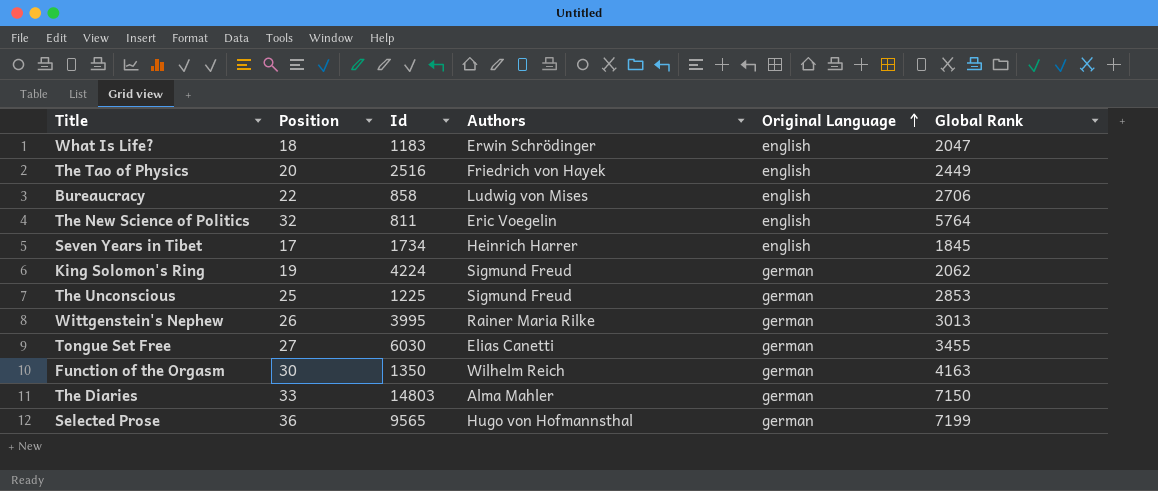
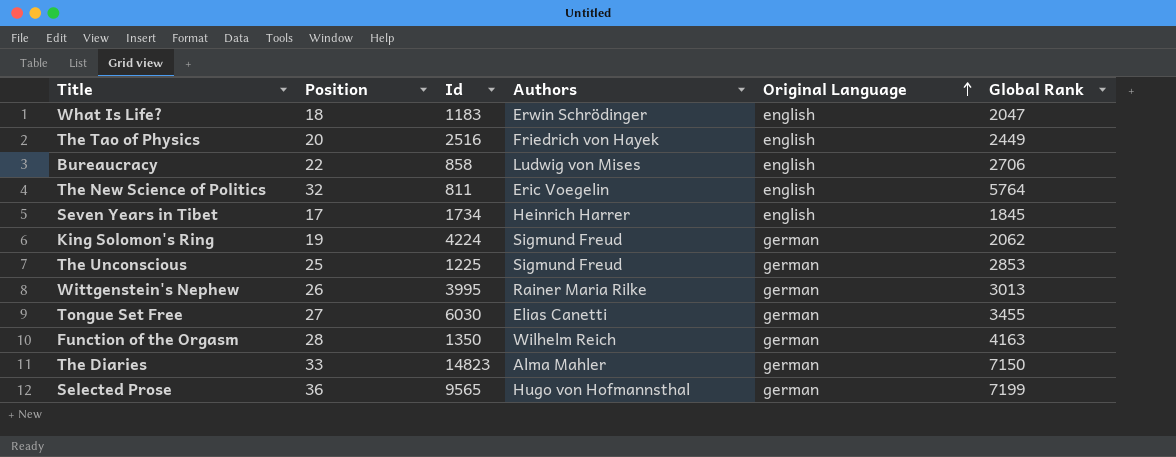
Function of the Orgasm | Position: 30 -> 28
The Diaries | Id: 14803 -> 14823

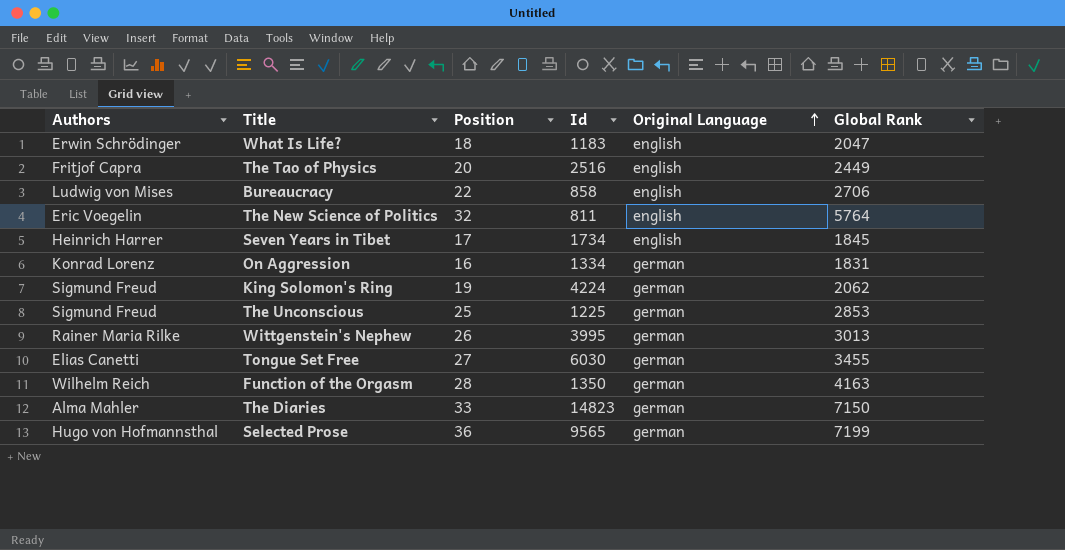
column Authors | position: 4 -> 1
The Tao of Physics | Authors: Friedrich von Hayek -> Fritjof Capra
row On Aggression: none -> Konrad Lorenz | 16 | 1334 | german | 1831

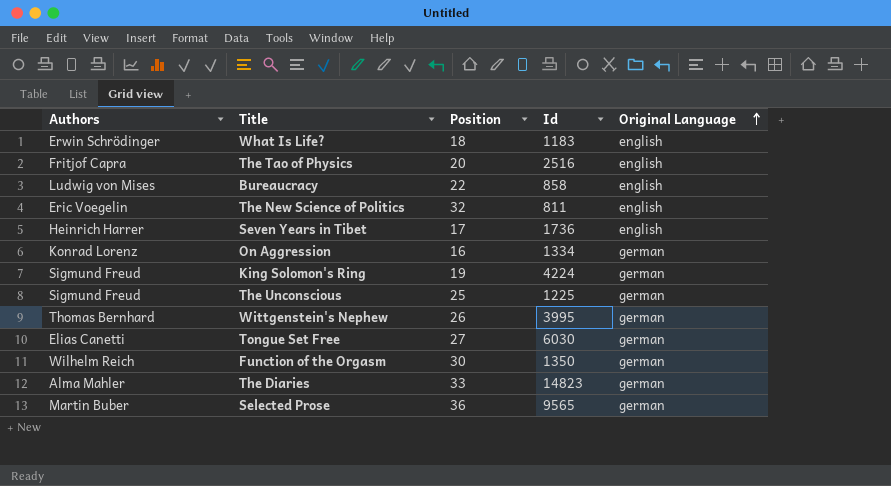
column Global Rank | position: 6 -> none
Seven Years in Tibet | Id: 1734 -> 1736
Wittgenstein's Nephew | Authors: Rainer Maria Rilke -> Thomas Bernhard
Function of the Orgasm | Position: 28 -> 30
Selected Prose | Authors: Hugo von Hofmannsthal -> Martin Buber

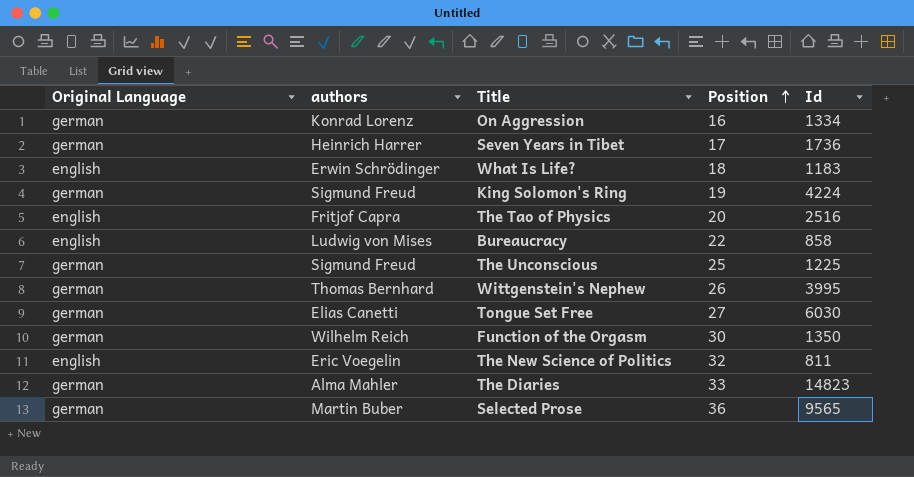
row order: Original Language ascending -> Position ascending
column Original Language | position: 5 -> 1
column name: Authors -> authors
Seven Years in Tibet | Original Language: english -> german

